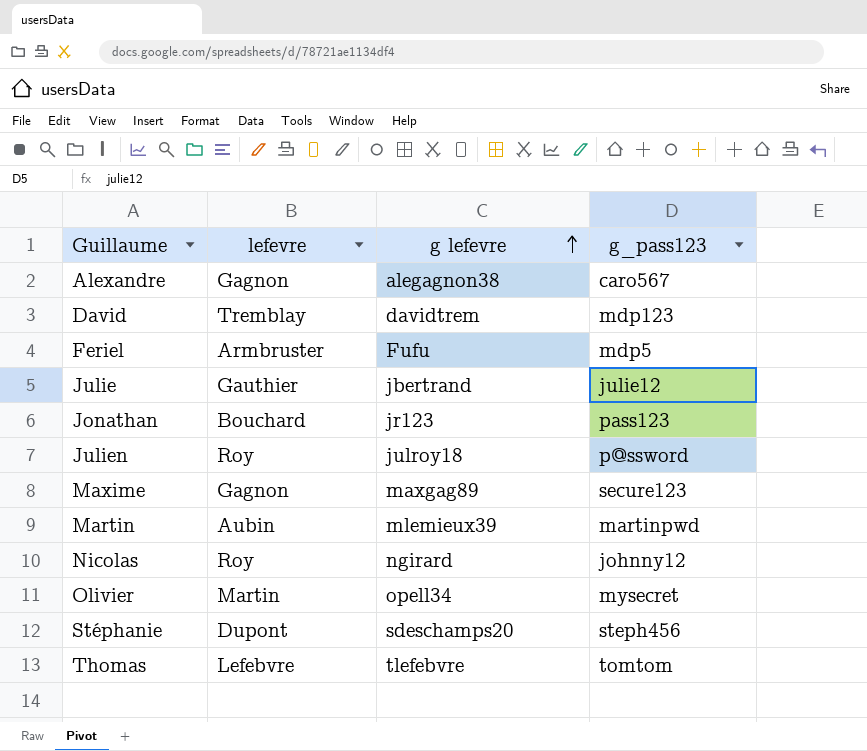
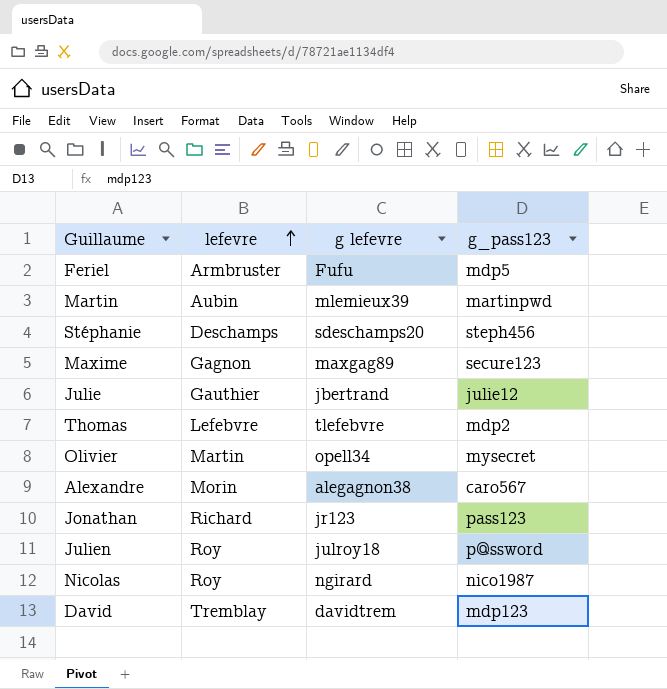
row order: g lefevre ascending -> lefevre ascending
Stéphanie | lefevre: Dupont -> Deschamps
Thomas | g_pass123: tomtom -> mdp2
Alexandre | lefevre: Gagnon -> Morin
Jonathan | lefevre: Bouchard -> Richard
Nicolas | g_pass123: johnny12 -> nico1987

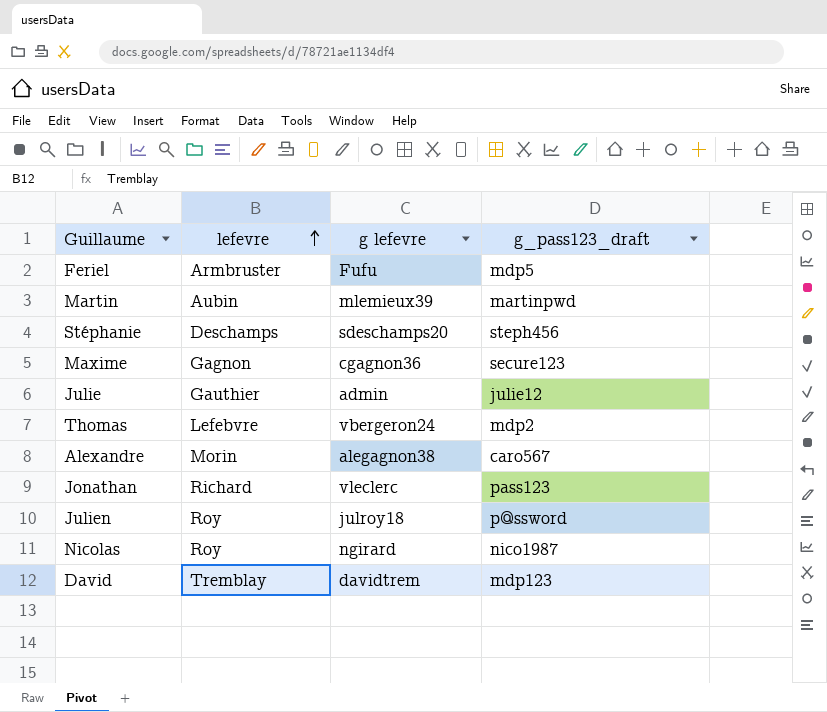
column name: g_pass123 -> g_pass123_draft
row Olivier: Martin | opell34 | mysecret -> none
Maxime | g lefevre: maxgag89 -> cgagnon36
Julie | g lefevre: jbertrand -> admin
Thomas | g lefevre: tlefebvre -> vbergeron24
Jonathan | g lefevre: jr123 -> vleclerc

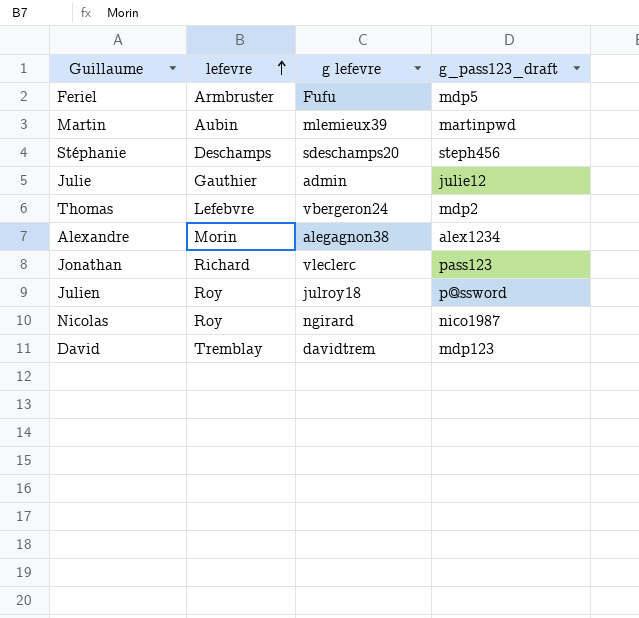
row Maxime: Gagnon | cgagnon36 | secure123 -> none
Alexandre | g_pass123_draft: caro567 -> alex1234

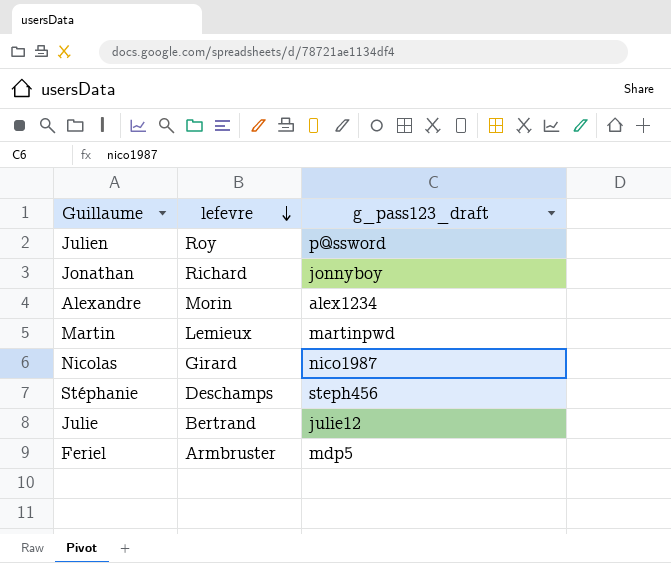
row order: lefevre ascending -> lefevre descending
column g lefevre | position: 3 -> none
row Thomas: Lefebvre | vbergeron24 | mdp2 -> none
row David: Tremblay | davidtrem | mdp123 -> none
Jonathan | g_pass123_draft: pass123 -> jonnyboy
Martin | lefevre: Aubin -> Lemieux
Nicolas | lefevre: Roy -> Girard
Julie | lefevre: Gauthier -> Bertrand

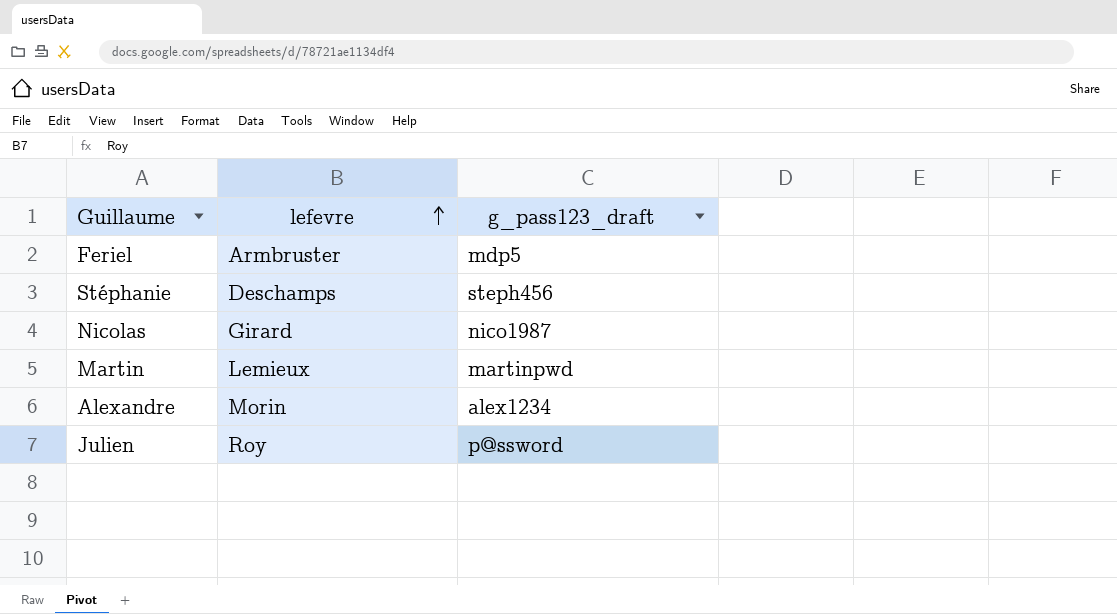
row order: lefevre descending -> lefevre ascending
row Jonathan: Richard | jonnyboy -> none
row Julie: Bertrand | julie12 -> none

